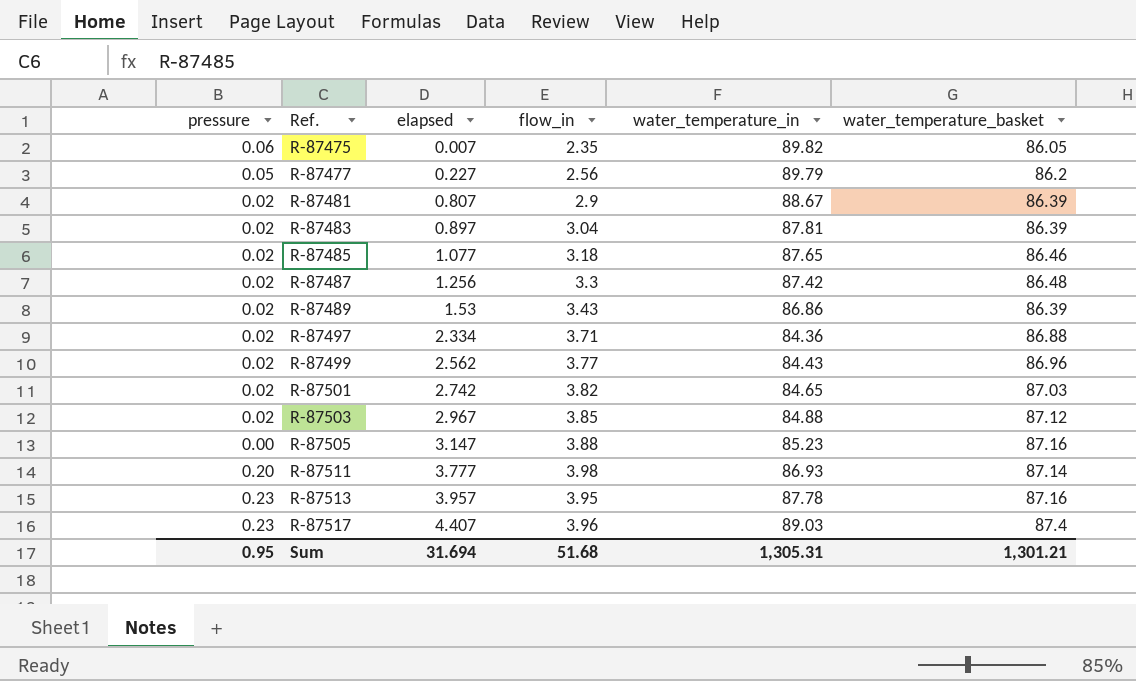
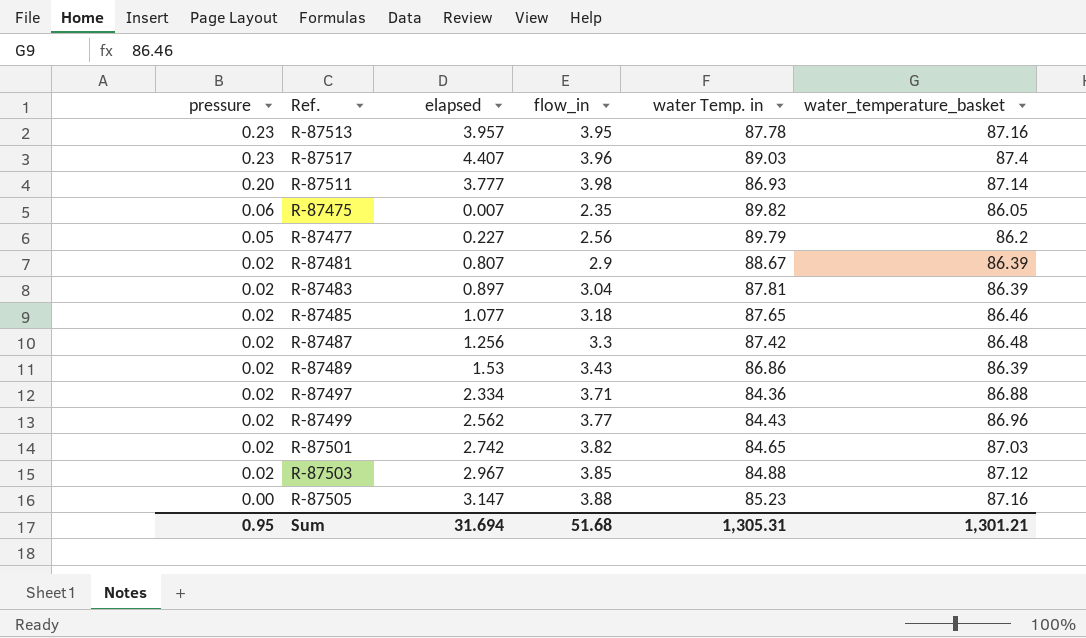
row order: Ref. ascending -> pressure descending
column name: water_temperature_in -> water Temp. in

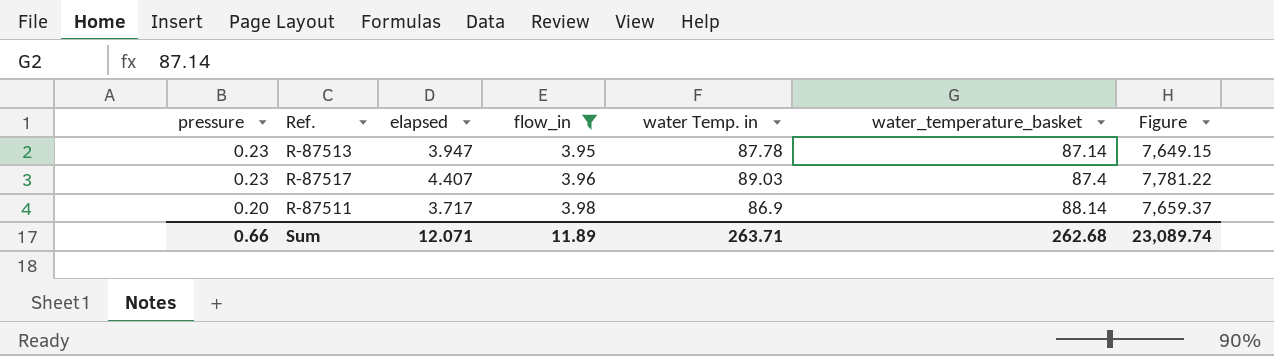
filter: none -> flow_in >= 3.95
column Figure | formula: none -> [water Temp. in] * [water_temperature_basket]
R-87513 | elapsed: 3.957 -> 3.947
R-87513 | water_temperature_basket: 87.16 -> 87.14
R-87511 | elapsed: 3.777 -> 3.717
R-87511 | water Temp. in: 86.93 -> 86.9
R-87511 | water_temperature_basket: 87.14 -> 88.14
Sum | pressure: 0.95 -> 0.66
Sum | elapsed: 31.694 -> 12.071
Sum | flow_in: 51.68 -> 11.89
Sum | water Temp. in: 1,305.31 -> 263.71
Sum | water_temperature_basket: 1,301.21 -> 262.68

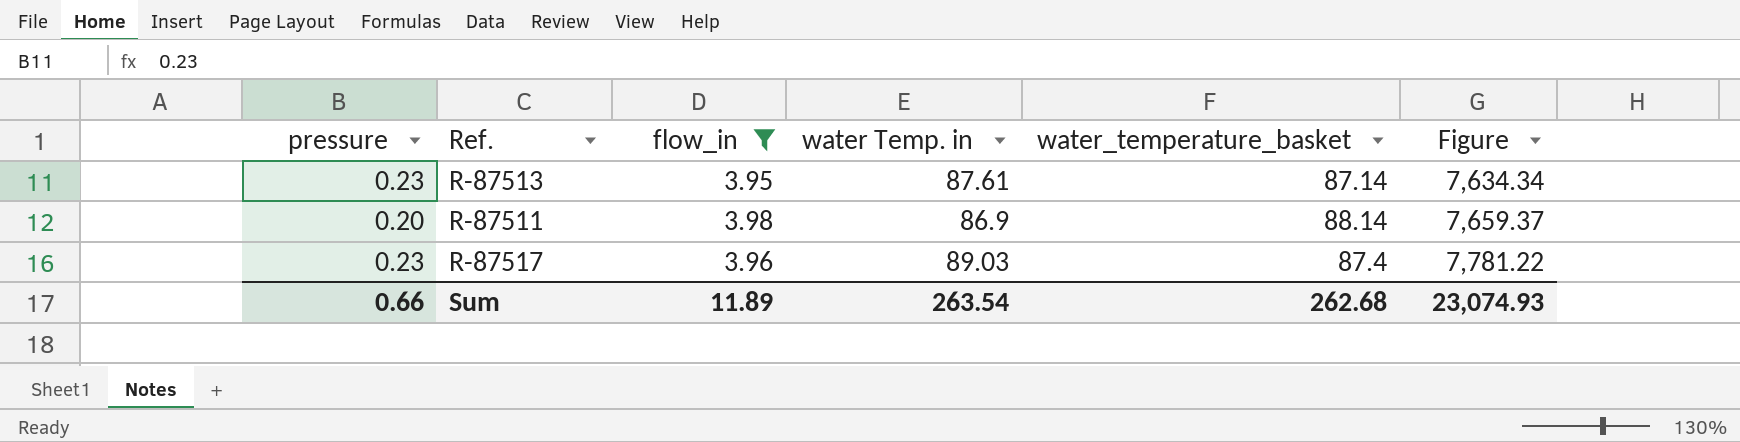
row order: pressure descending -> Figure ascending
column elapsed | position: 3 -> none
R-87513 | water Temp. in: 87.78 -> 87.61
R-87513 | Figure: 7,649.15 -> 7,634.34
Sum | water Temp. in: 263.71 -> 263.54
Sum | Figure: 23,089.74 -> 23,074.93

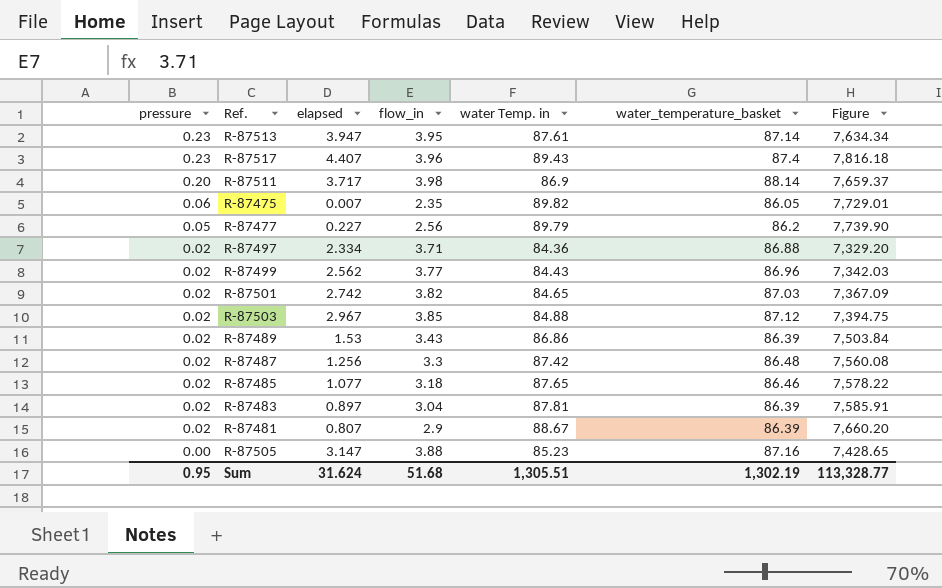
filter: flow_in >= 3.95 -> none
row order: Figure ascending -> pressure descending
column elapsed | position: none -> 3
R-87517 | water Temp. in: 89.03 -> 89.43
R-87517 | Figure: 7,781.22 -> 7,816.18
Sum | pressure: 0.66 -> 0.95
Sum | flow_in: 11.89 -> 51.68
Sum | water Temp. in: 263.54 -> 1,305.51
Sum | water_temperature_basket: 262.68 -> 1,302.19
Sum | Figure: 23,074.93 -> 113,328.77

